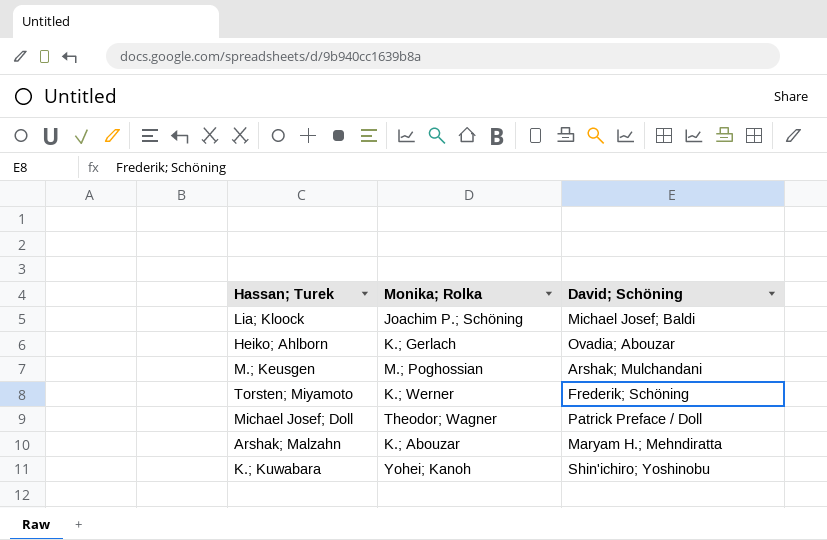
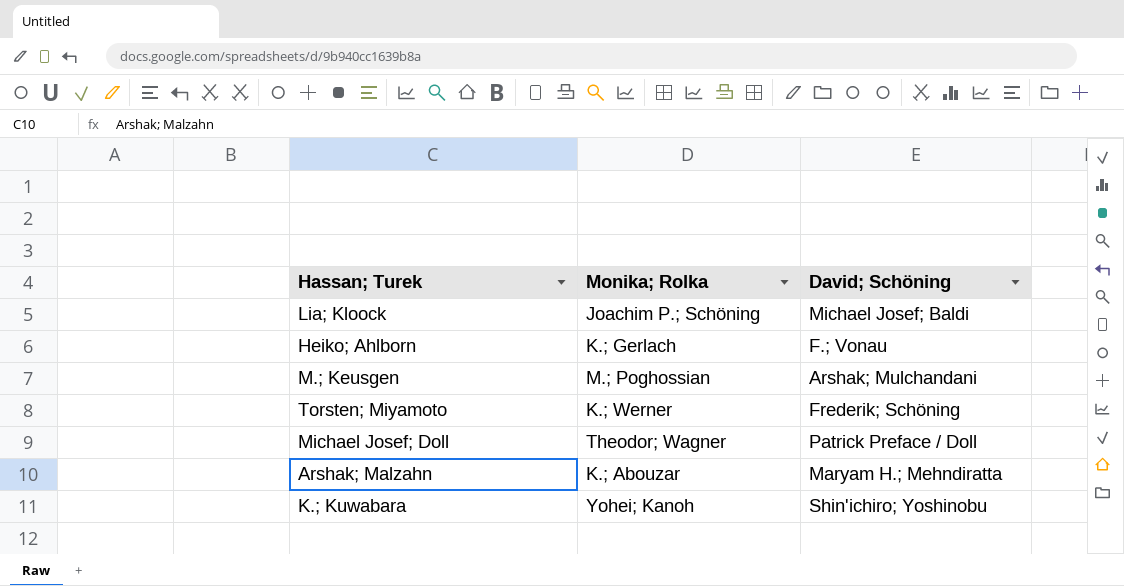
Heiko; Ahlborn | David; Schöning: Ovadia; Abouzar -> F.; Vonau

